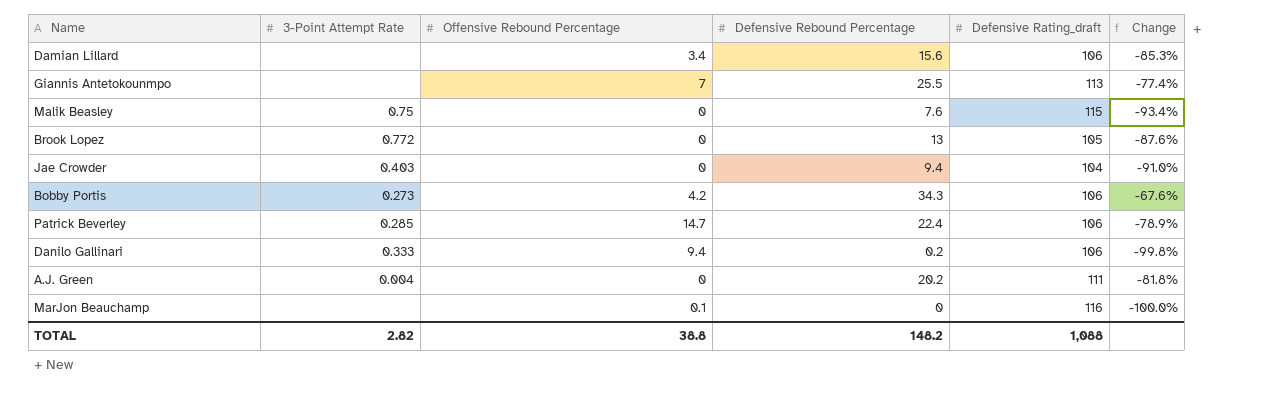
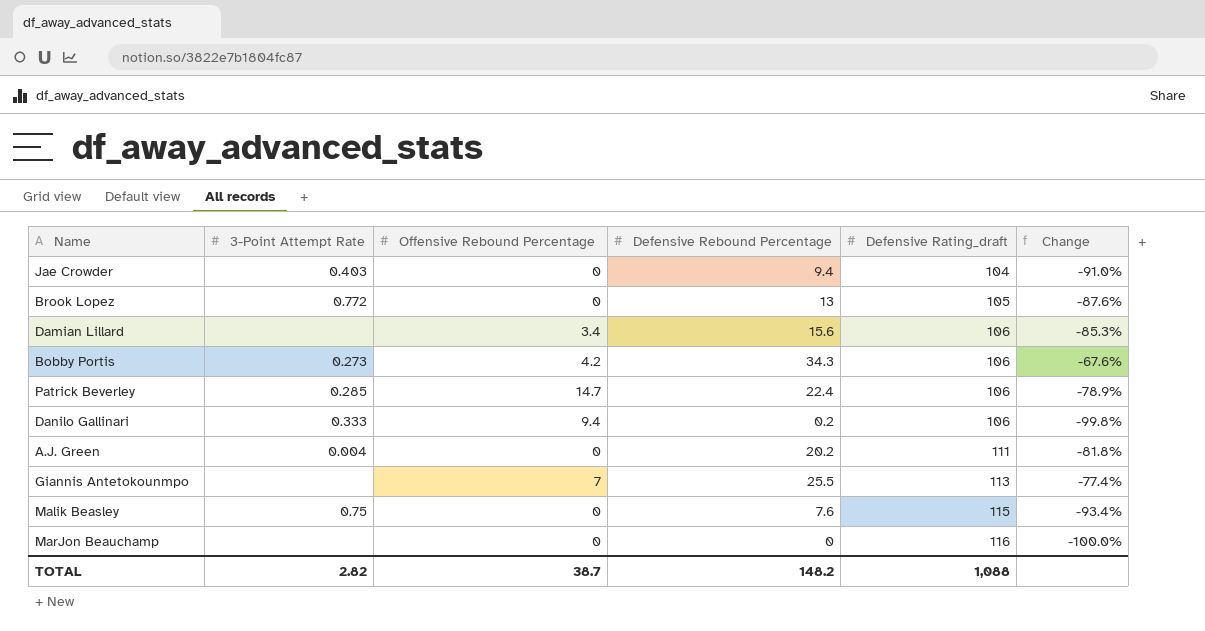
row order: none -> Defensive Rating_draft ascending
MarJon Beauchamp | Offensive Rebound Percentage: 0.1 -> 0
TOTAL | Offensive Rebound Percentage: 38.8 -> 38.7

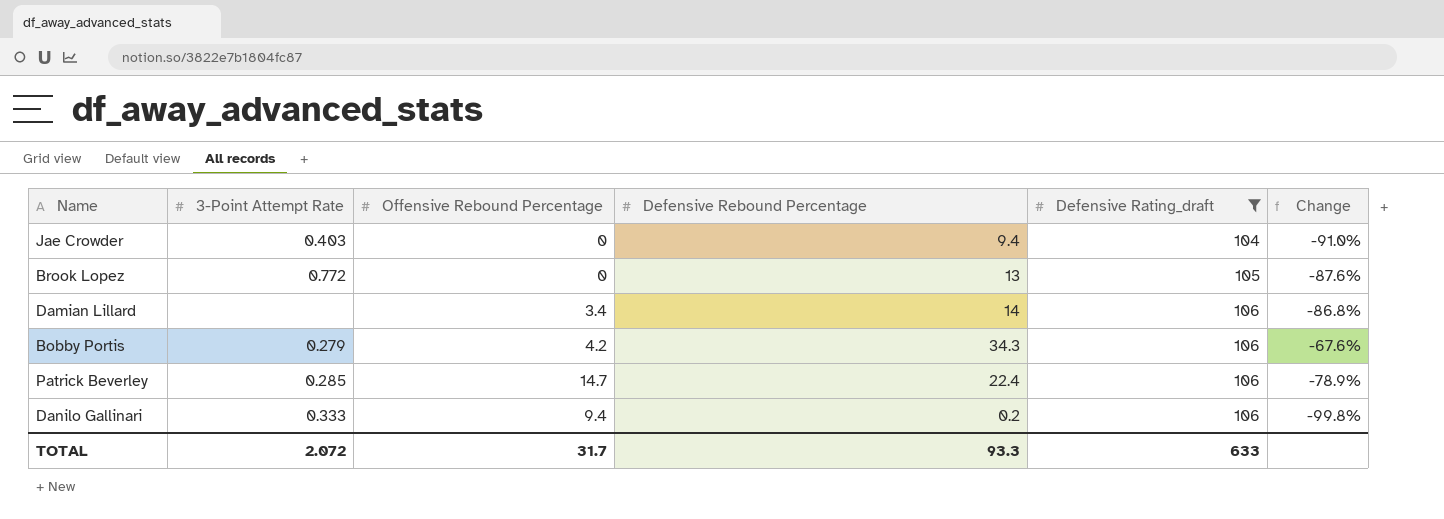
filter: none -> Defensive Rating_draft <= 106
Damian Lillard | Defensive Rebound Percentage: 15.6 -> 14
Damian Lillard | Change: -85.3% -> -86.8%
Bobby Portis | 3-Point Attempt Rate: 0.273 -> 0.279
TOTAL | 3-Point Attempt Rate: 2.82 -> 2.072
TOTAL | Offensive Rebound Percentage: 38.7 -> 31.7
TOTAL | Defensive Rebound Percentage: 148.2 -> 93.3
TOTAL | Defensive Rating_draft: 1,088 -> 633

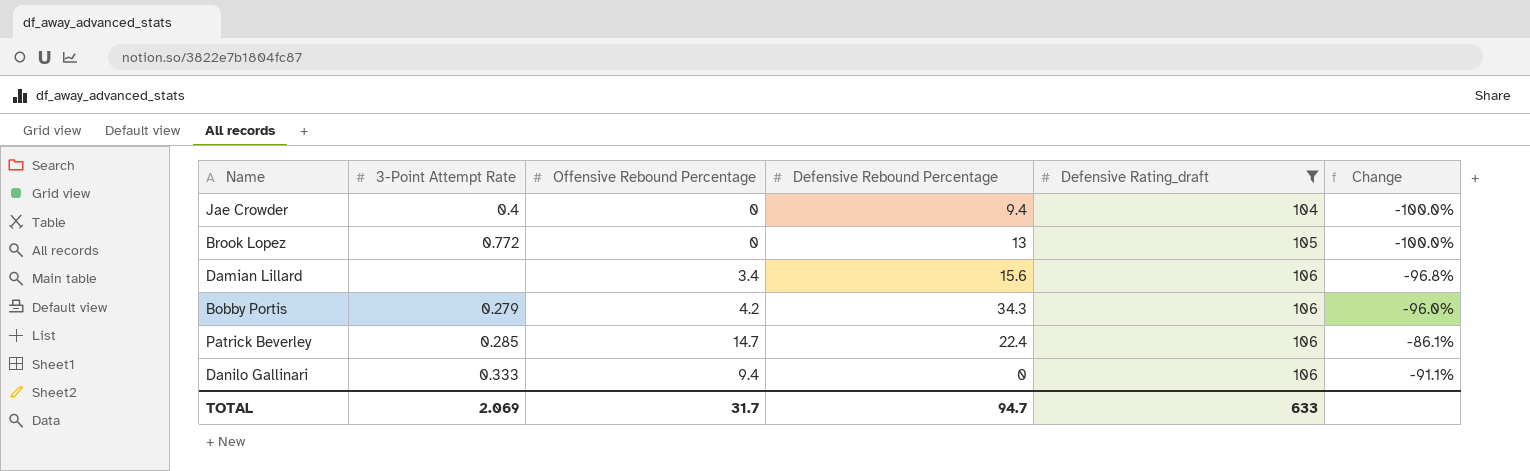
column Change | formula: ([Defensive Rebound Percentage] - [Defensive Rating_draft]) / [Defensive Rating_draft] -> ([Offensive Rebound Percentage] - [Defensive Rating_draft]) / [Defensive Rating_draft]
Jae Crowder | 3-Point Attempt Rate: 0.403 -> 0.4
Damian Lillard | Defensive Rebound Percentage: 14 -> 15.6
Danilo Gallinari | Defensive Rebound Percentage: 0.2 -> 0
TOTAL | 3-Point Attempt Rate: 2.072 -> 2.069
TOTAL | Defensive Rebound Percentage: 93.3 -> 94.7

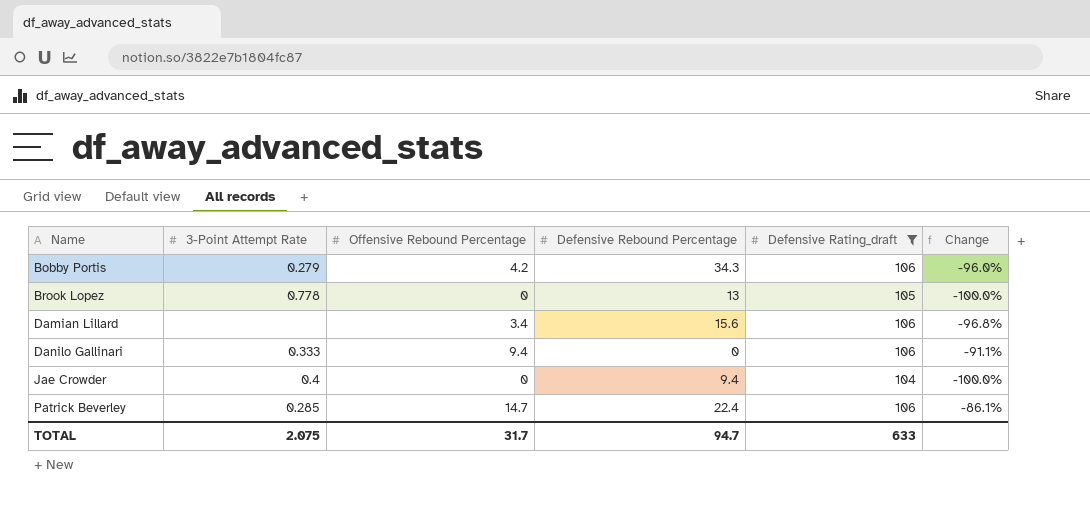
row order: Defensive Rating_draft ascending -> Name ascending
Brook Lopez | 3-Point Attempt Rate: 0.772 -> 0.778
TOTAL | 3-Point Attempt Rate: 2.069 -> 2.075

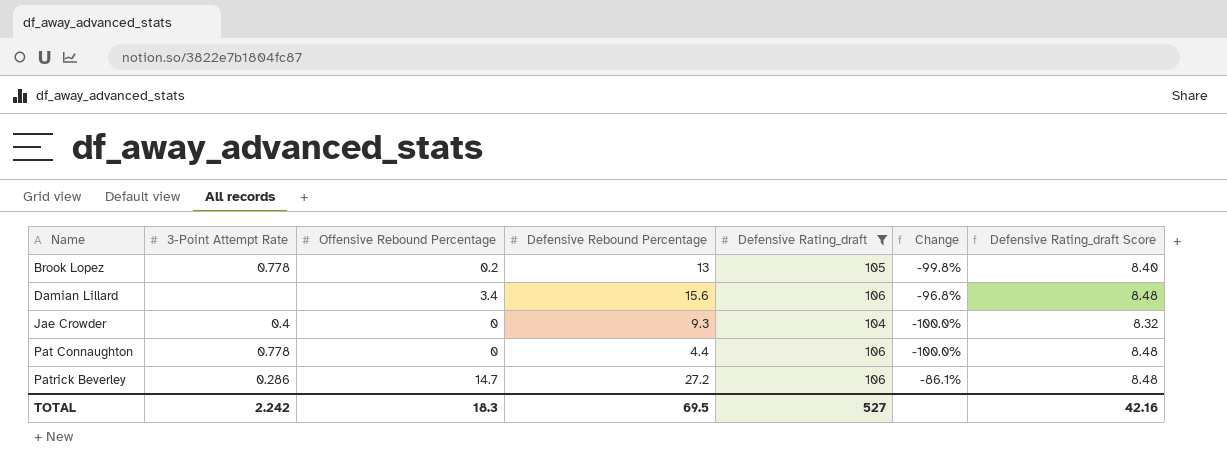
column Defensive Rating_draft Score | formula: none -> [Defensive Rating_draft] * 0.08
row Bobby Portis: 0.279 | 4.2 | 34.3 | 106 | -96.0% -> none
row Danilo Gallinari: 0.333 | 9.4 | 0 | 106 | -91.1% -> none
Brook Lopez | Offensive Rebound Percentage: 0 -> 0.2
Brook Lopez | Change: -100.0% -> -99.8%
Jae Crowder | Defensive Rebound Percentage: 9.4 -> 9.3
row Pat Connaughton: none -> 0.778 | 0 | 4.4 | 106 | -100.0% | 8.48
Patrick Beverley | 3-Point Attempt Rate: 0.285 -> 0.286
Patrick Beverley | Defensive Rebound Percentage: 22.4 -> 27.2
TOTAL | 3-Point Attempt Rate: 2.075 -> 2.242
TOTAL | Offensive Rebound Percentage: 31.7 -> 18.3
TOTAL | Defensive Rebound Percentage: 94.7 -> 69.5
TOTAL | Defensive Rating_draft: 633 -> 527

